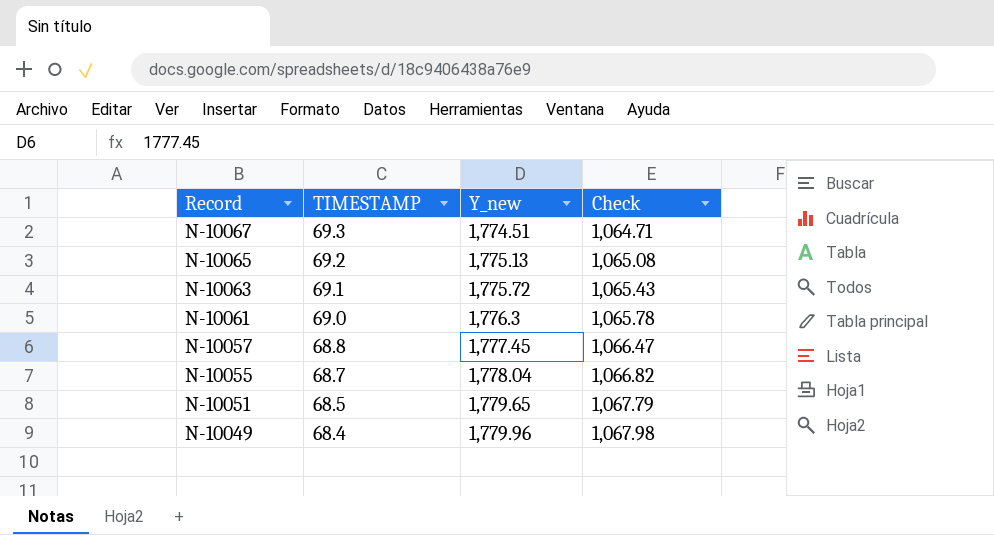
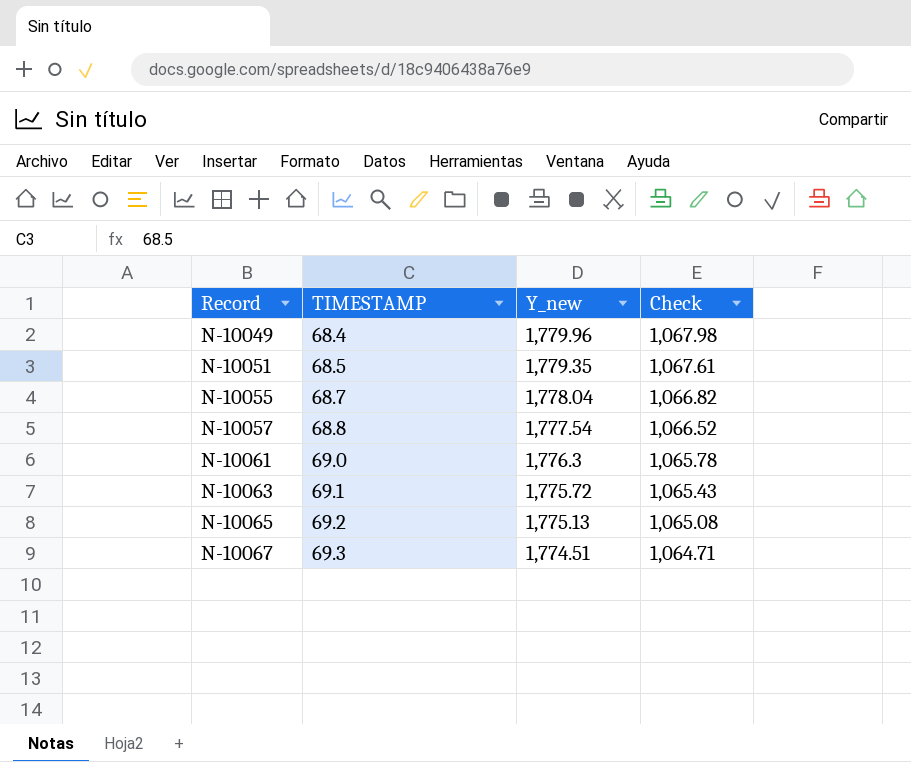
row order: Record descending -> Record ascending
N-10051 | Y_new: 1,779.65 -> 1,779.35
N-10051 | Check: 1,067.79 -> 1,067.61
N-10057 | Y_new: 1,777.45 -> 1,777.54
N-10057 | Check: 1,066.47 -> 1,066.52

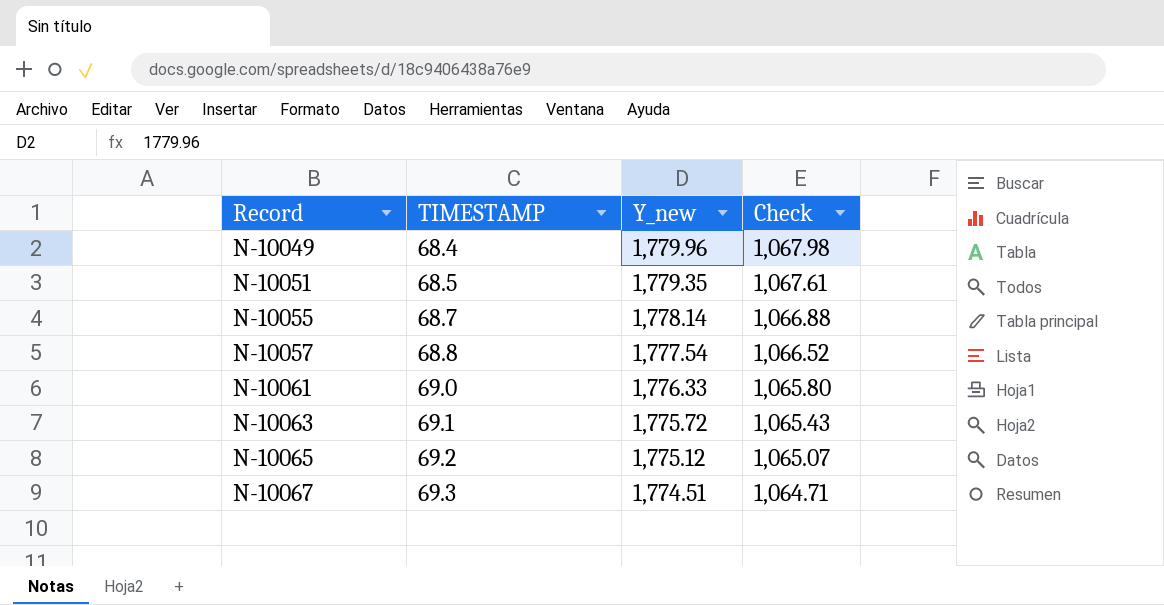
N-10055 | Y_new: 1,778.04 -> 1,778.14
N-10055 | Check: 1,066.82 -> 1,066.88
N-10061 | Y_new: 1,776.3 -> 1,776.33
N-10061 | Check: 1,065.78 -> 1,065.80
N-10065 | Y_new: 1,775.13 -> 1,775.12
N-10065 | Check: 1,065.08 -> 1,065.07

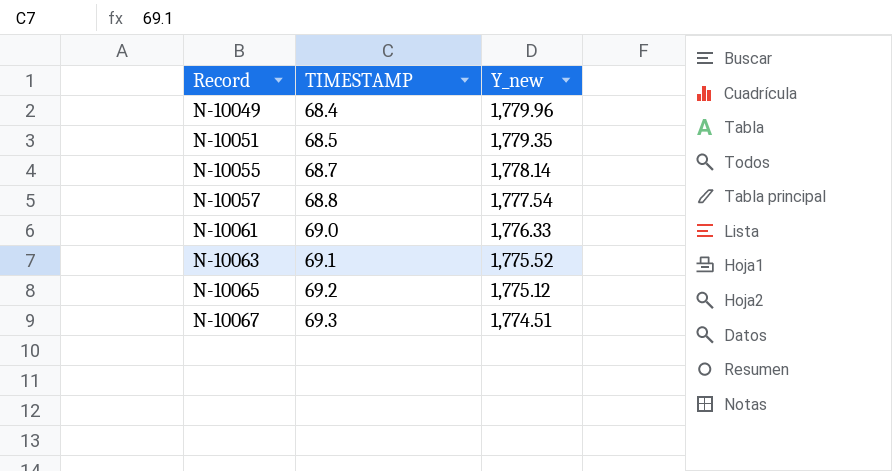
column Check | formula: [Y_new] * 0.6 -> none
N-10063 | Y_new: 1,775.72 -> 1,775.52

